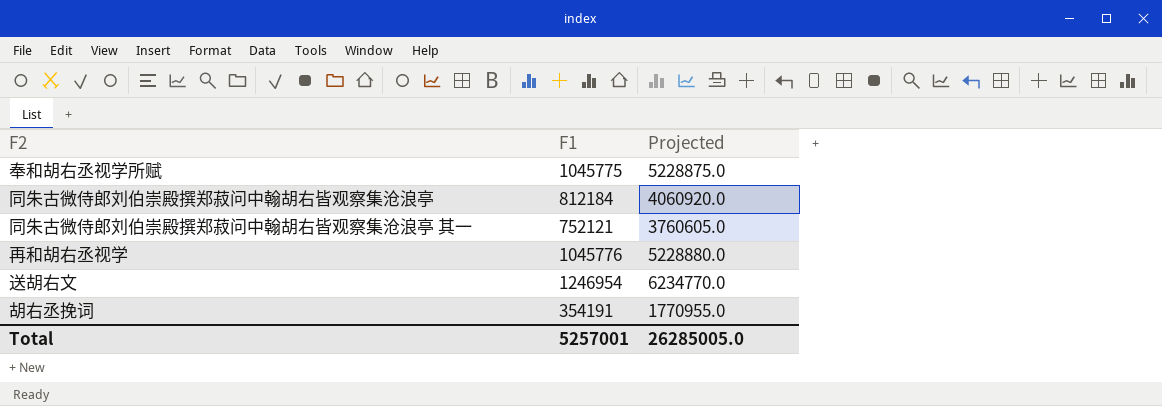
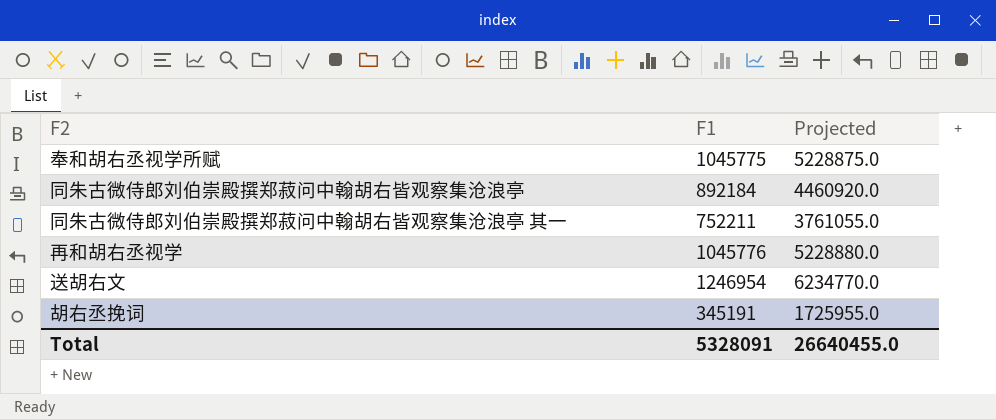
同朱古微侍郎刘伯崇殿撰郑菽问中翰胡右皆观察集沧浪亭 | F1: 812184 -> 892184
同朱古微侍郎刘伯崇殿撰郑菽问中翰胡右皆观察集沧浪亭 | Projected: 4060920.0 -> 4460920.0
同朱古微侍郎刘伯崇殿撰郑菽问中翰胡右皆观察集沧浪亭 其一 | F1: 752121 -> 752211
同朱古微侍郎刘伯崇殿撰郑菽问中翰胡右皆观察集沧浪亭 其一 | Projected: 3760605.0 -> 3761055.0
胡右丞挽词 | F1: 354191 -> 345191
胡右丞挽词 | Projected: 1770955.0 -> 1725955.0
Total | F1: 5257001 -> 5328091
Total | Projected: 26285005.0 -> 26640455.0

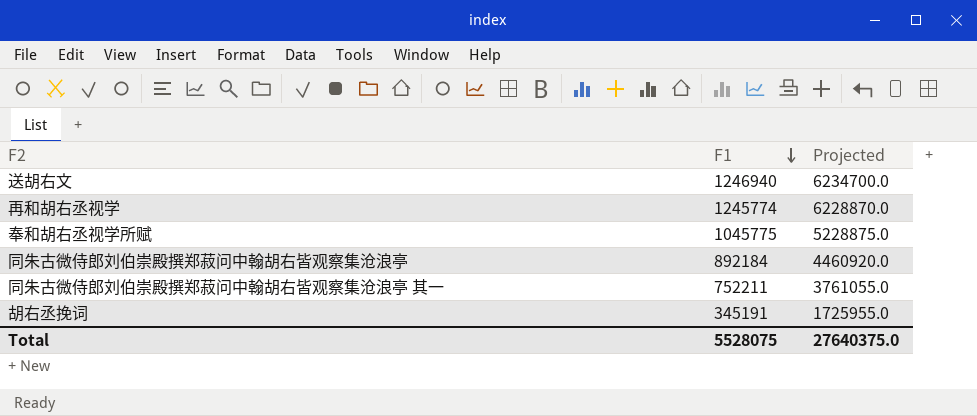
row order: none -> F1 descending
送胡右文 | F1: 1246954 -> 1246940
送胡右文 | Projected: 6234770.0 -> 6234700.0
再和胡右丞视学 | F1: 1045776 -> 1245774
再和胡右丞视学 | Projected: 5228880.0 -> 6228870.0
Total | F1: 5328091 -> 5528075
Total | Projected: 26640455.0 -> 27640375.0

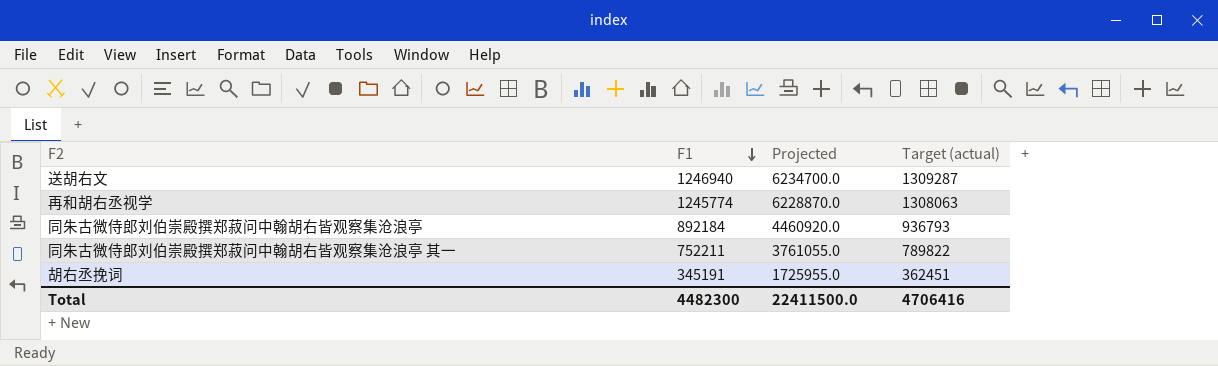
column Target (actual) | formula: none -> [F1] * 1.05
row 奉和胡右丞视学所赋: 1045775 | 5228875.0 -> none
Total | F1: 5528075 -> 4482300
Total | Projected: 27640375.0 -> 22411500.0

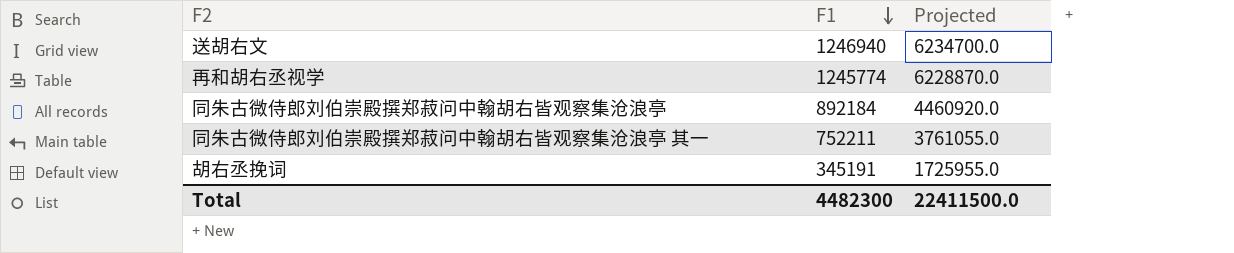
column Target (actual) | formula: [F1] * 1.05 -> none

